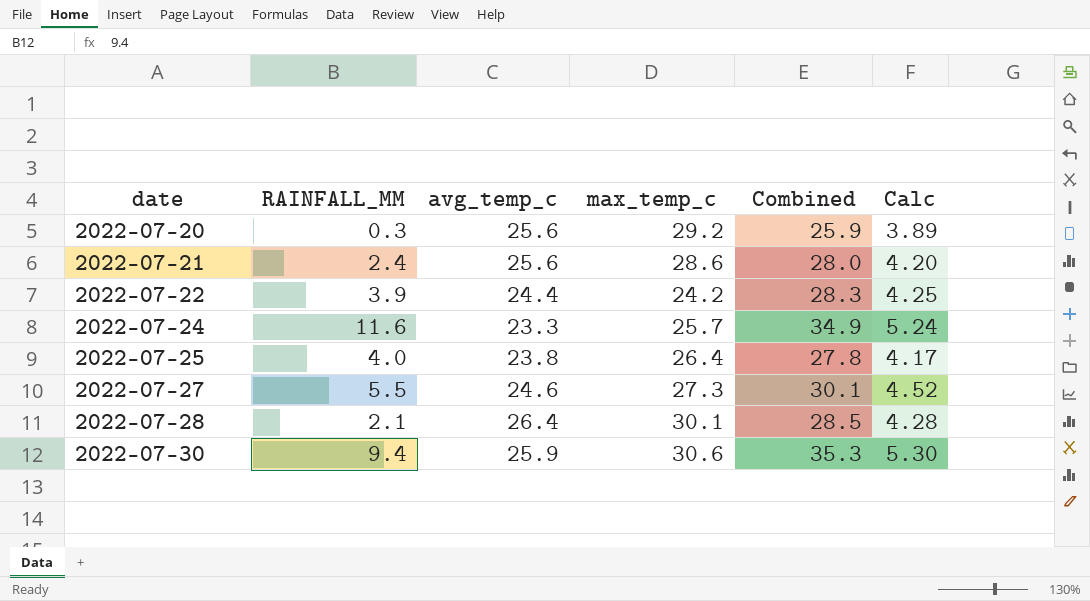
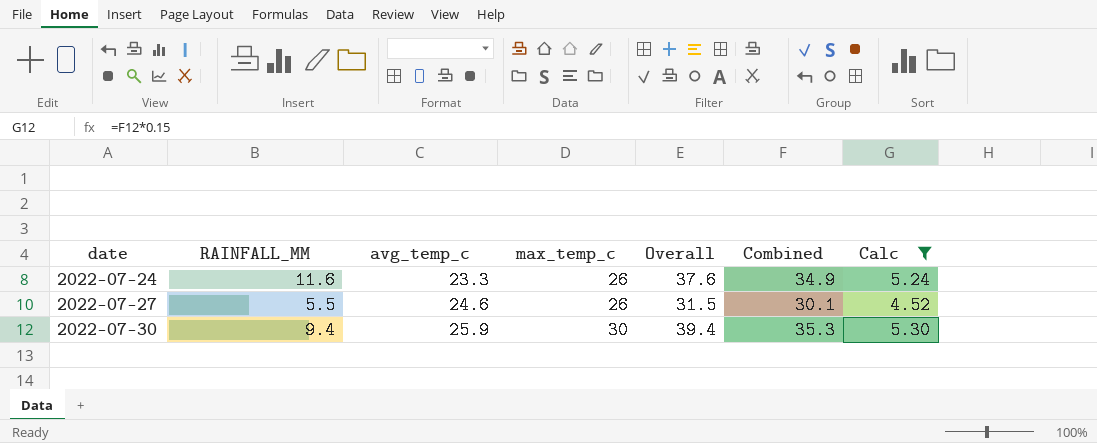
filter: none -> Calc >= 4.52
column Overall | formula: none -> [RAINFALL_MM] + [max_temp_c]
2022-07-24 | max_temp_c: 25.7 -> 26
2022-07-27 | max_temp_c: 27.3 -> 26
2022-07-30 | max_temp_c: 30.6 -> 30

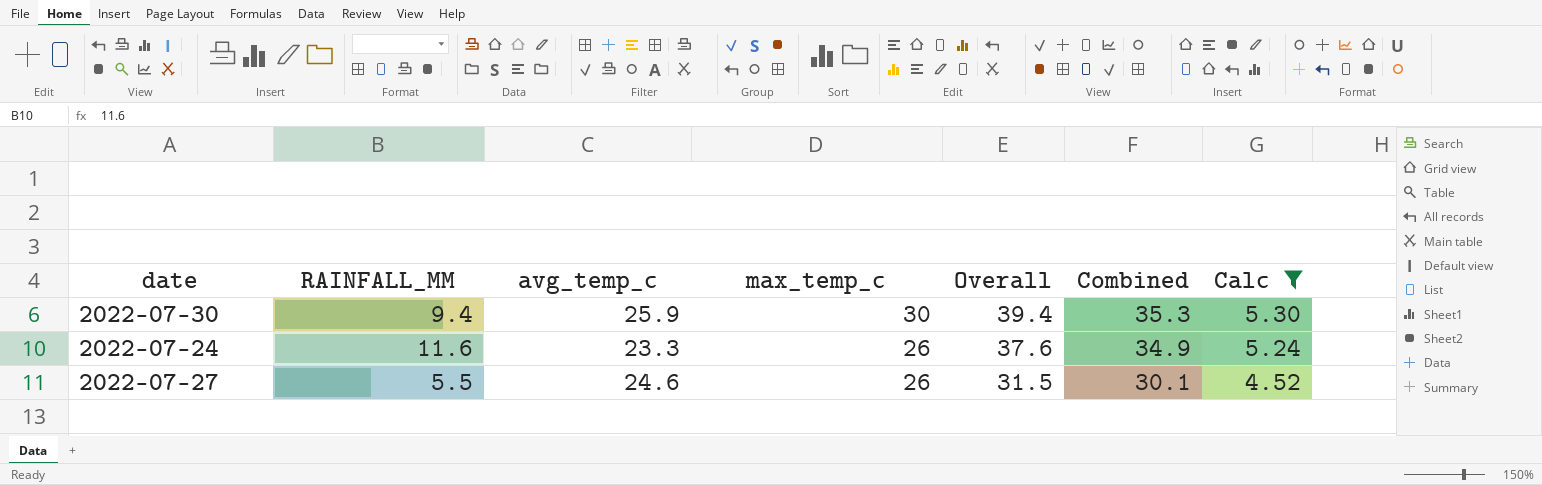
row order: date ascending -> max_temp_c descending

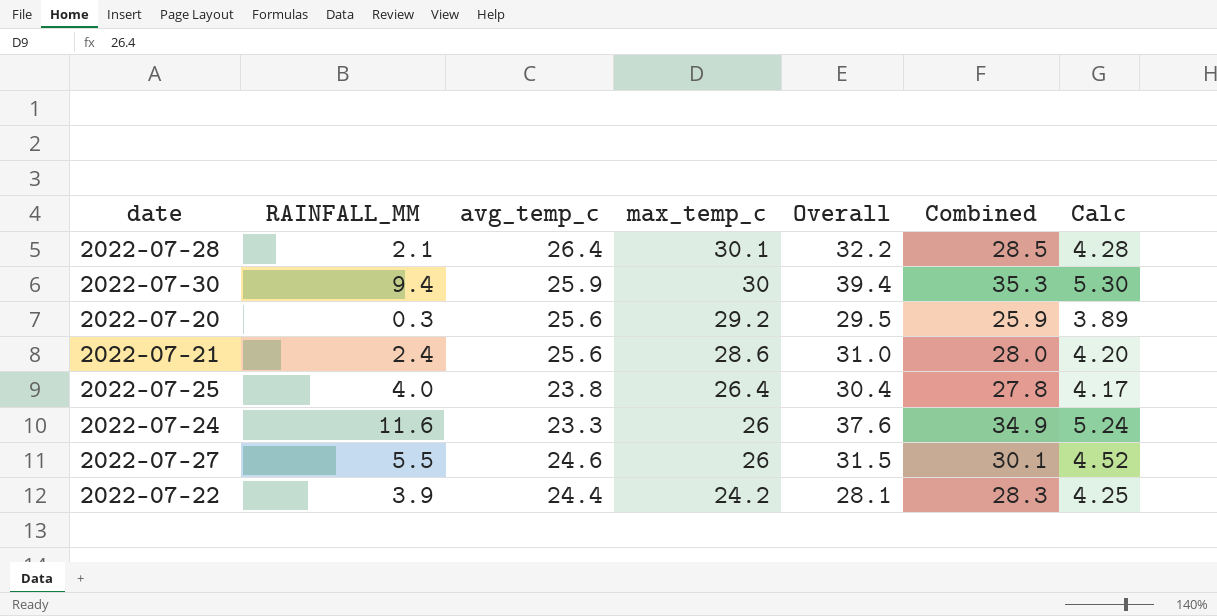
filter: Calc >= 4.52 -> none

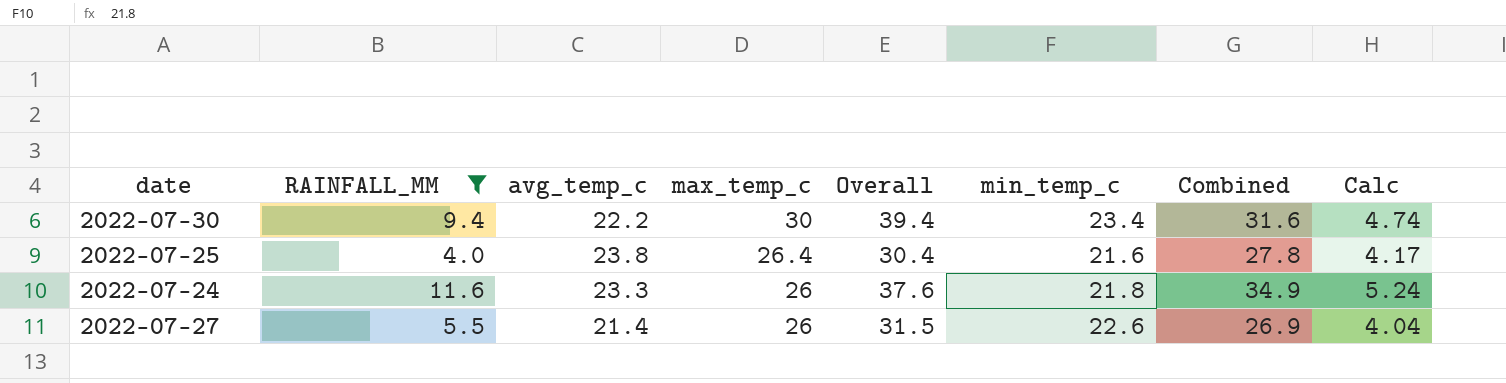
filter: none -> RAINFALL_MM >= 4.0
column min_temp_c | position: none -> 6
2022-07-30 | avg_temp_c: 25.9 -> 22.2
2022-07-30 | Combined: 35.3 -> 31.6
2022-07-30 | Calc: 5.30 -> 4.74
2022-07-27 | avg_temp_c: 24.6 -> 21.4
2022-07-27 | Combined: 30.1 -> 26.9
2022-07-27 | Calc: 4.52 -> 4.04

